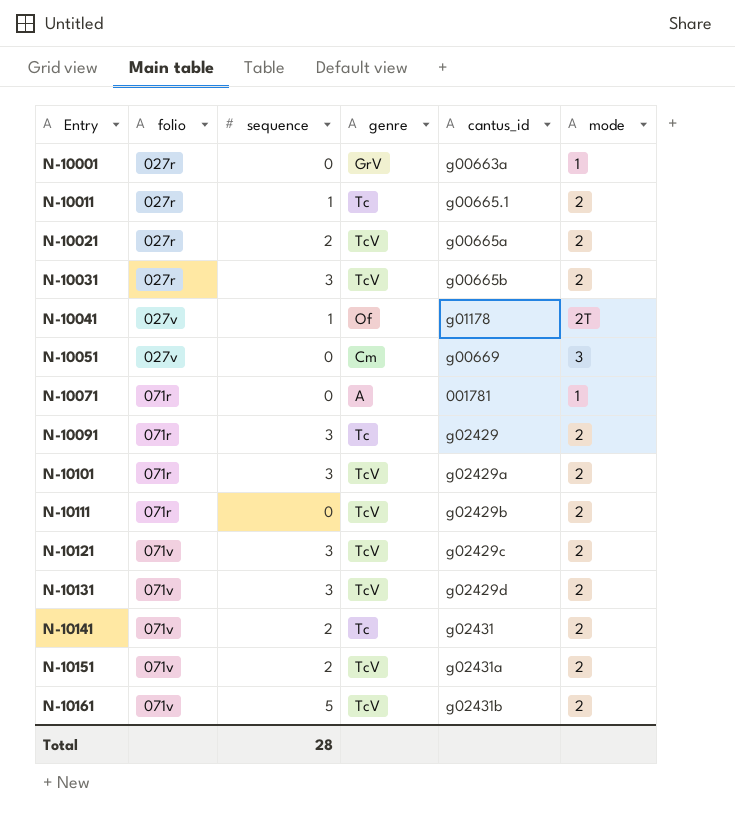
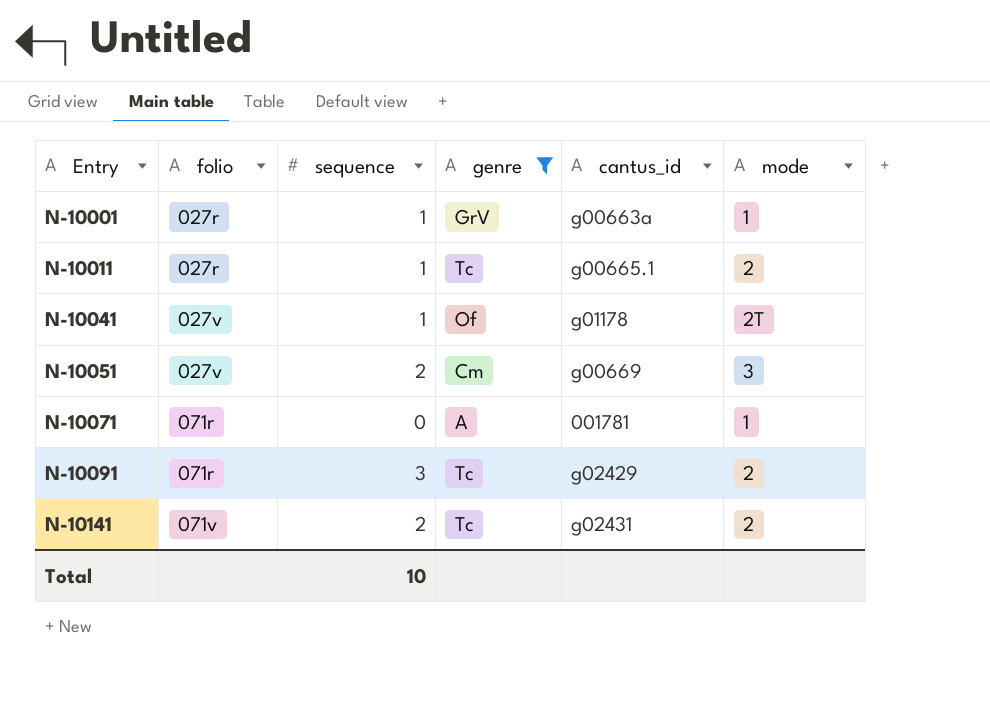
filter: none -> genre != TcV
N-10001 | sequence: 0 -> 1
N-10051 | sequence: 0 -> 2
Total | sequence: 28 -> 10

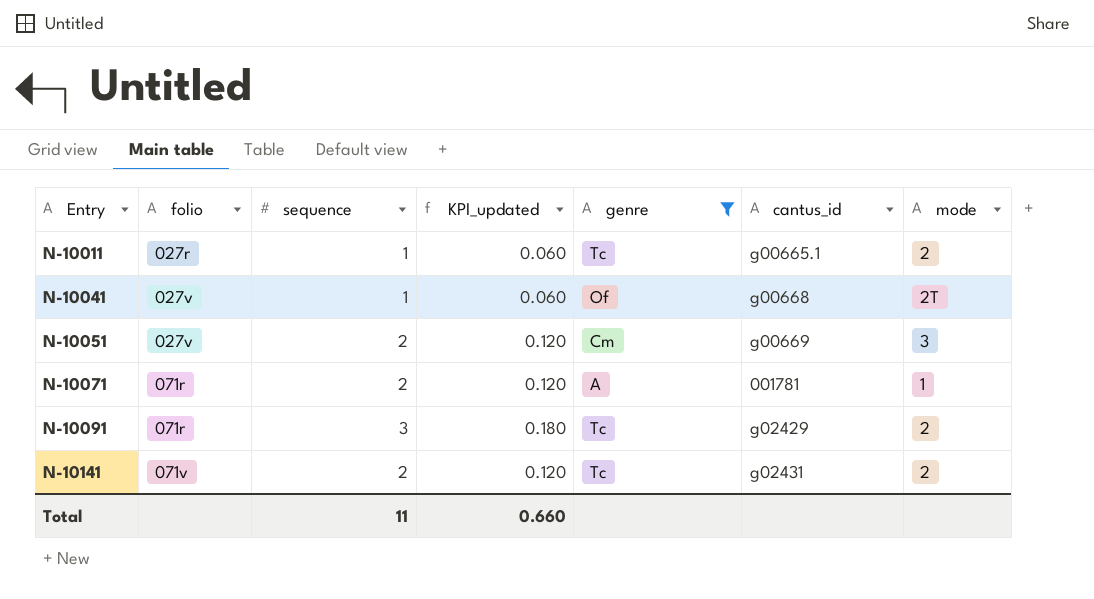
column KPI_updated | formula: none -> [sequence] * 0.06
row N-10001: 027r | 1 | GrV | g00663a | 1 -> none
N-10041 | cantus_id: g01178 -> g00668
N-10071 | sequence: 0 -> 2
Total | sequence: 10 -> 11

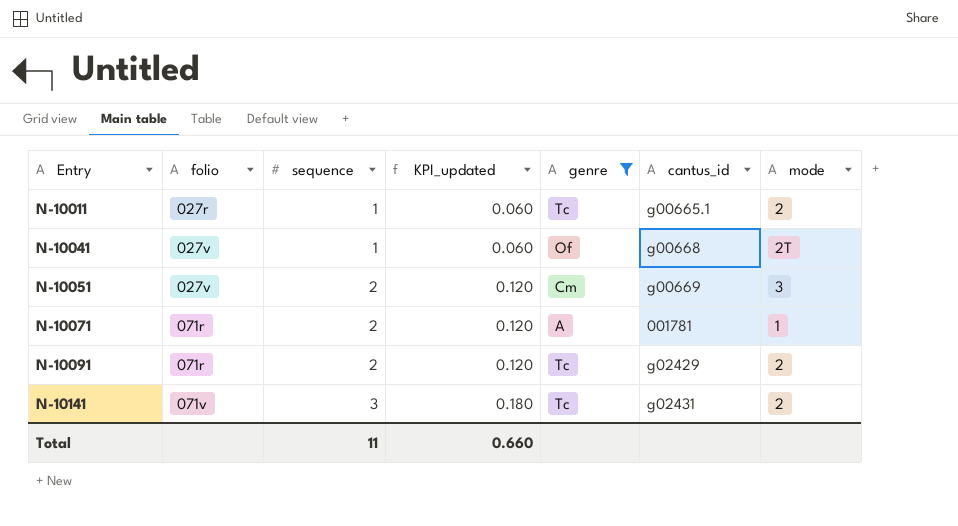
N-10091 | sequence: 3 -> 2
N-10091 | KPI_updated: 0.180 -> 0.120
N-10141 | sequence: 2 -> 3
N-10141 | KPI_updated: 0.120 -> 0.180

